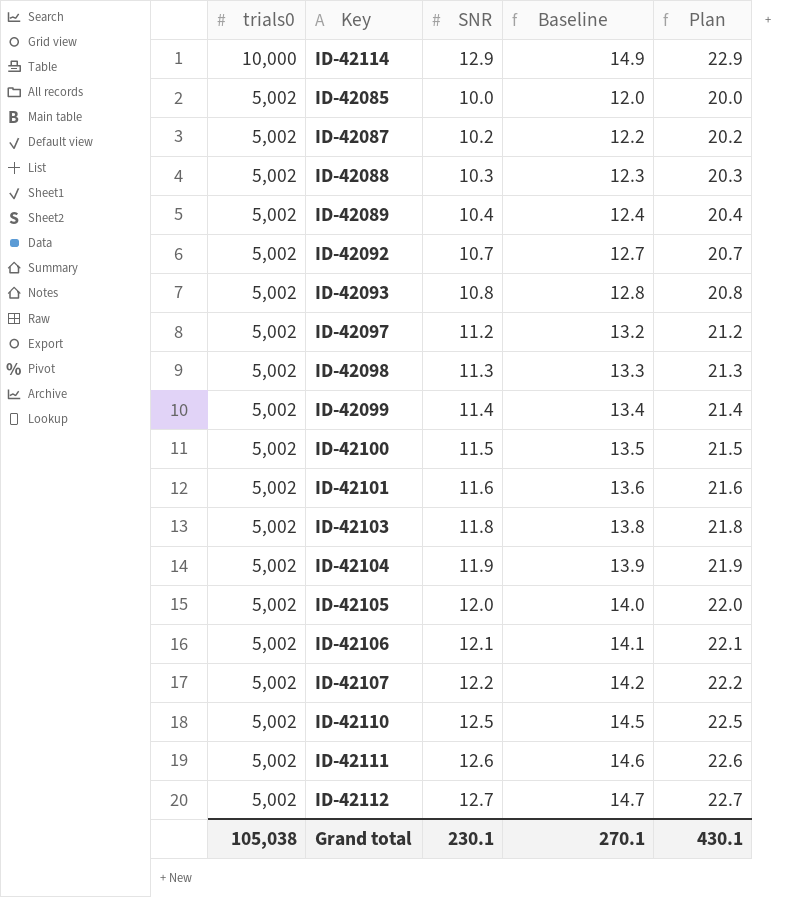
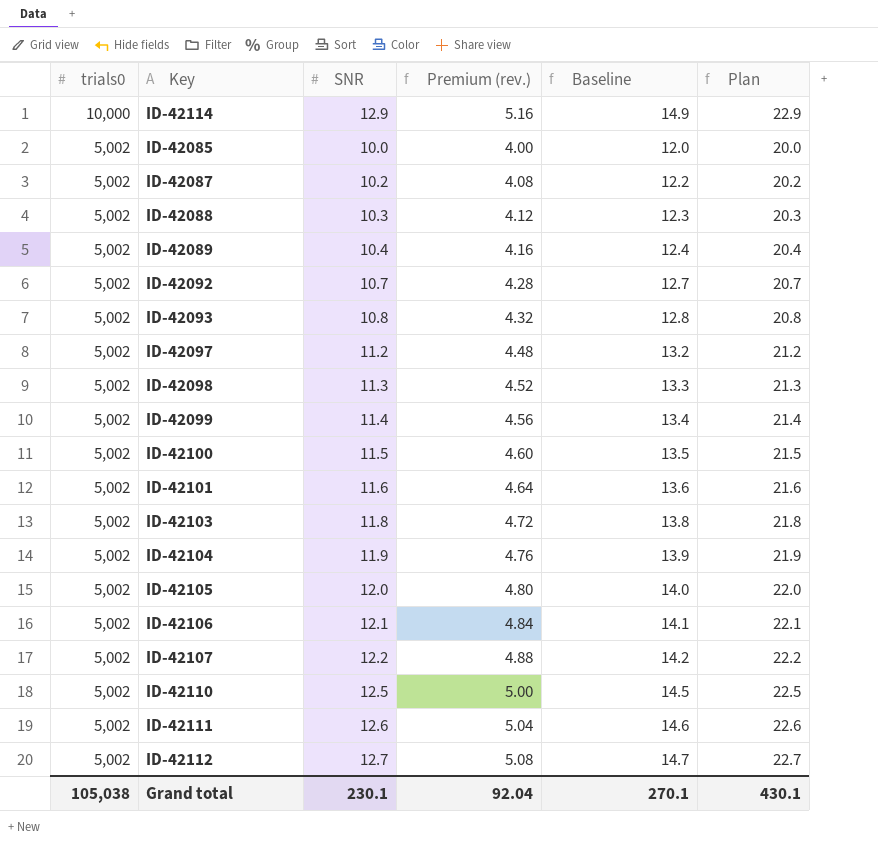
column Premium (rev.) | formula: none -> [SNR] * 0.4

